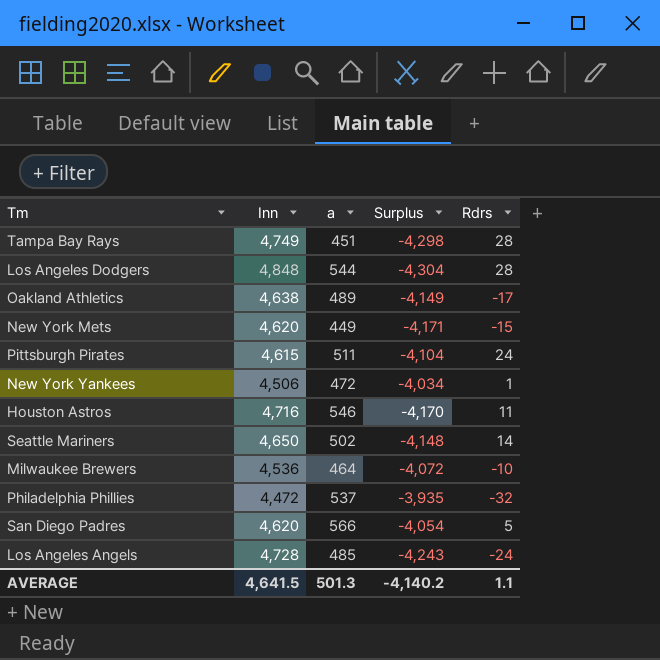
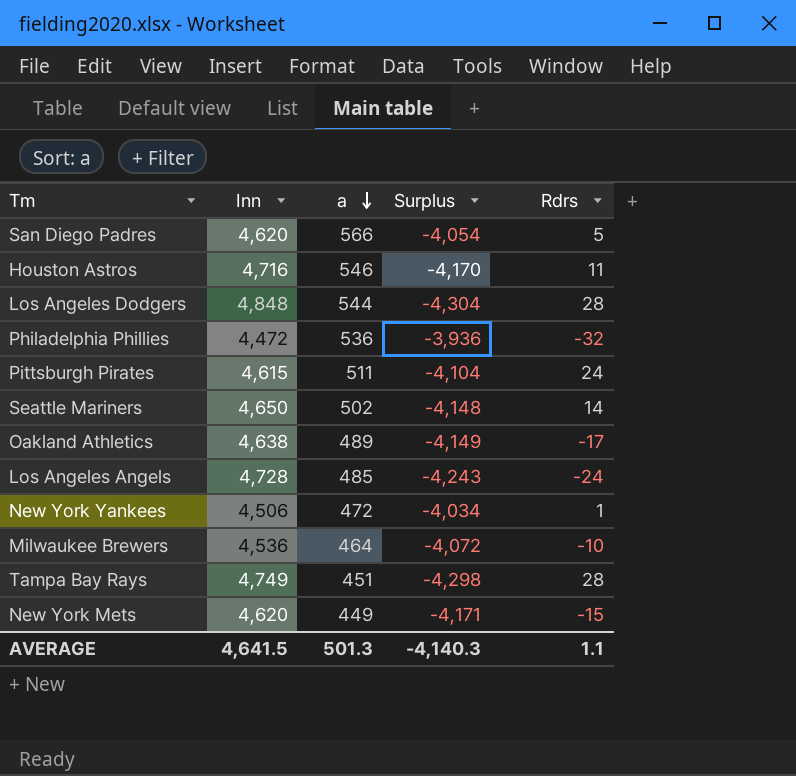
row order: none -> a descending
Philadelphia Phillies | a: 537 -> 536
Philadelphia Phillies | Surplus: -3,935 -> -3,936
AVERAGE | Surplus: -4,140.2 -> -4,140.3

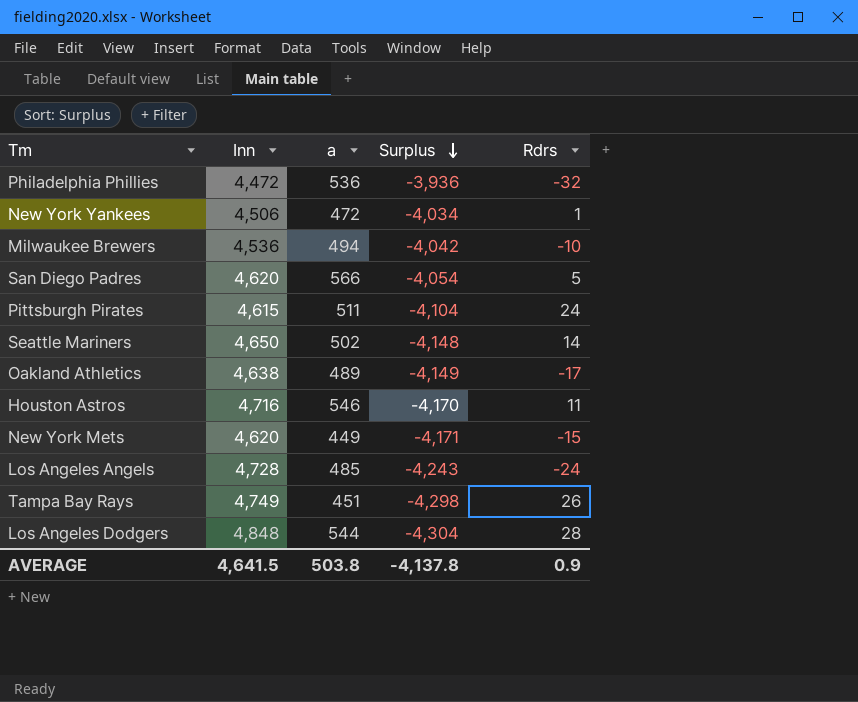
row order: a descending -> Surplus descending
Milwaukee Brewers | a: 464 -> 494
Milwaukee Brewers | Surplus: -4,072 -> -4,042
Tampa Bay Rays | Rdrs: 28 -> 26
AVERAGE | a: 501.3 -> 503.8
AVERAGE | Surplus: -4,140.3 -> -4,137.8
AVERAGE | Rdrs: 1.1 -> 0.9

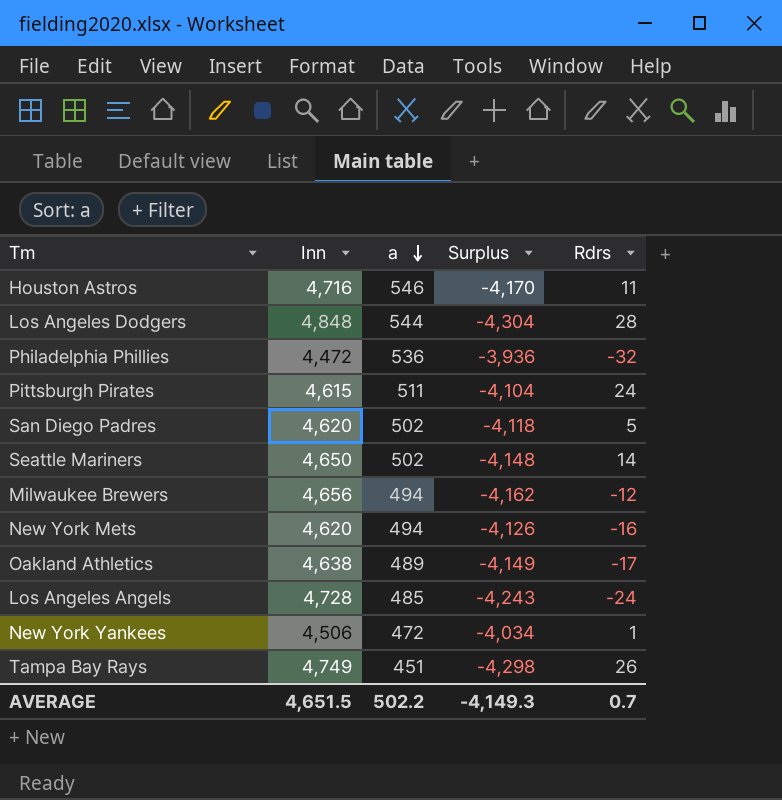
row order: Surplus descending -> a descending
San Diego Padres | a: 566 -> 502
San Diego Padres | Surplus: -4,054 -> -4,118
Milwaukee Brewers | Inn: 4,536 -> 4,656
Milwaukee Brewers | Surplus: -4,042 -> -4,162
Milwaukee Brewers | Rdrs: -10 -> -12
New York Mets | a: 449 -> 494
New York Mets | Surplus: -4,171 -> -4,126
New York Mets | Rdrs: -15 -> -16
AVERAGE | Inn: 4,641.5 -> 4,651.5
AVERAGE | a: 503.8 -> 502.2
AVERAGE | Surplus: -4,137.8 -> -4,149.3
AVERAGE | Rdrs: 0.9 -> 0.7

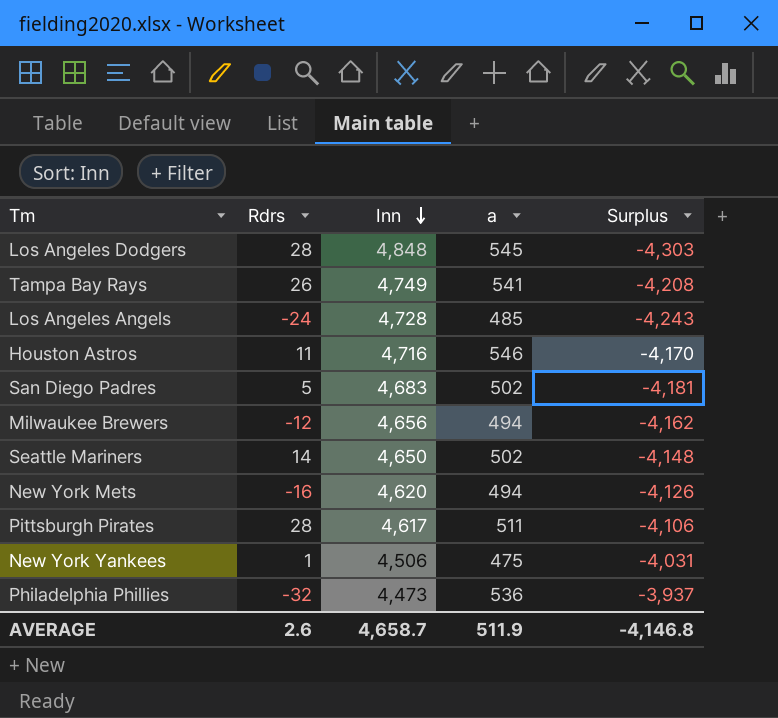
row order: a descending -> Inn descending
column Rdrs | position: 5 -> 2
row Oakland Athletics: 4,638 | 489 | -4,149 | -17 -> none
Los Angeles Dodgers | a: 544 -> 545
Los Angeles Dodgers | Surplus: -4,304 -> -4,303
Tampa Bay Rays | a: 451 -> 541
Tampa Bay Rays | Surplus: -4,298 -> -4,208
San Diego Padres | Inn: 4,620 -> 4,683
San Diego Padres | Surplus: -4,118 -> -4,181
Pittsburgh Pirates | Rdrs: 24 -> 28
Pittsburgh Pirates | Inn: 4,615 -> 4,617
Pittsburgh Pirates | Surplus: -4,104 -> -4,106
New York Yankees | a: 472 -> 475
New York Yankees | Surplus: -4,034 -> -4,031
Philadelphia Phillies | Inn: 4,472 -> 4,473
Philadelphia Phillies | Surplus: -3,936 -> -3,937
AVERAGE | Rdrs: 0.7 -> 2.6
AVERAGE | Inn: 4,651.5 -> 4,658.7
AVERAGE | a: 502.2 -> 511.9
AVERAGE | Surplus: -4,149.3 -> -4,146.8

